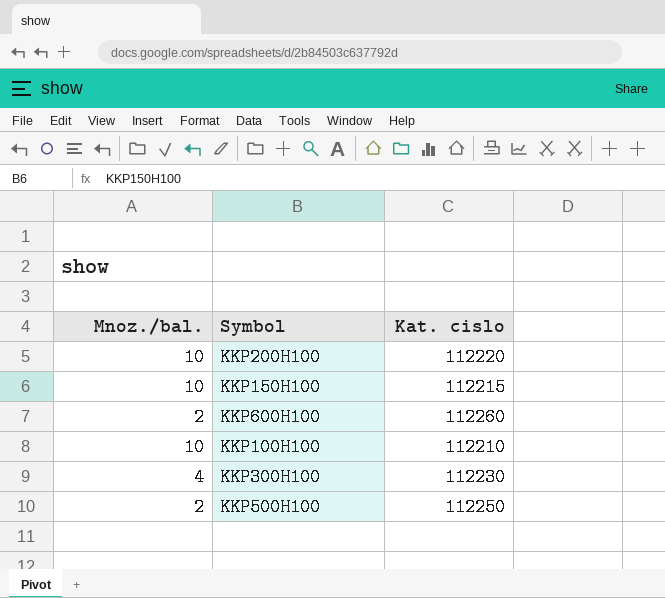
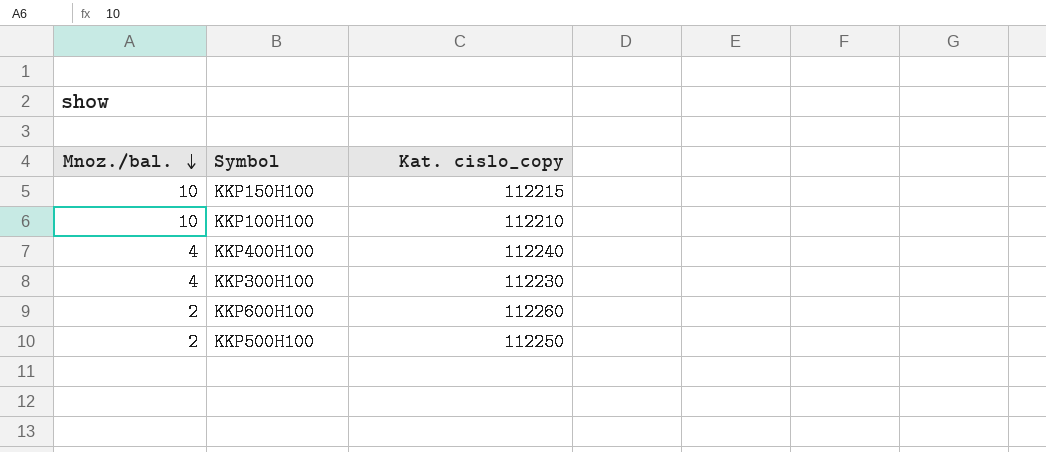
row order: none -> Mnoz./bal. descending
column name: Kat. cislo -> Kat. cislo_copy
row KKP200H100: 10 | 112220 -> none
row KKP400H100: none -> 4 | 112240

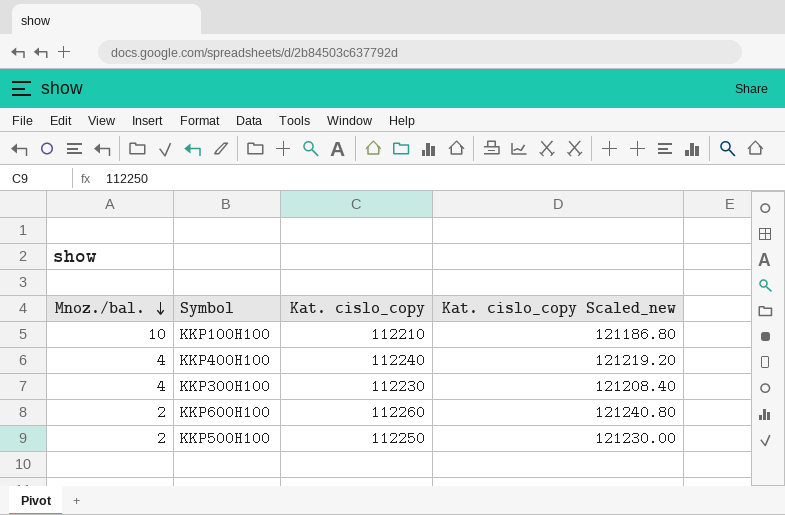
column Kat. cislo_copy Scaled_new | formula: none -> [Kat. cislo_copy] * 1.08
row KKP150H100: 10 | 112215 -> none

